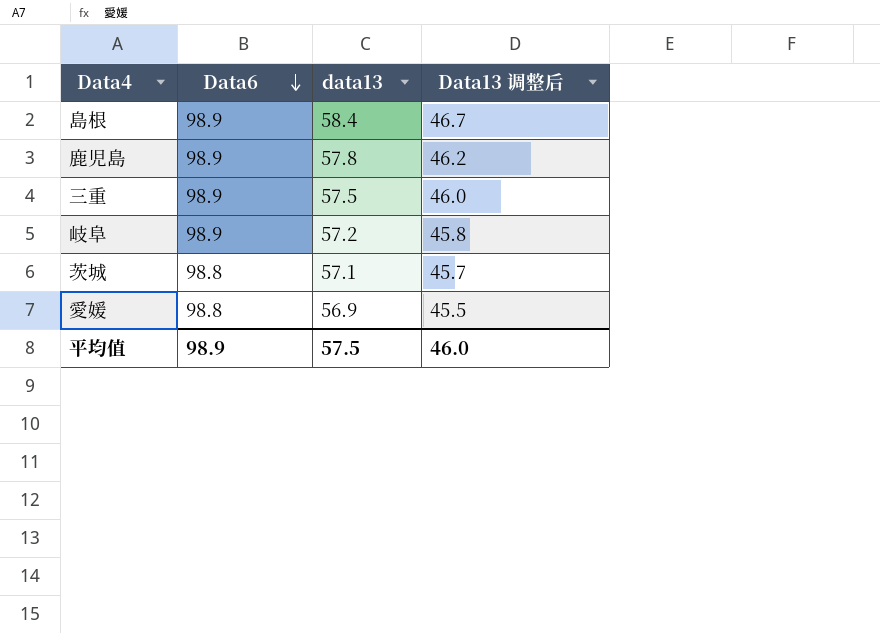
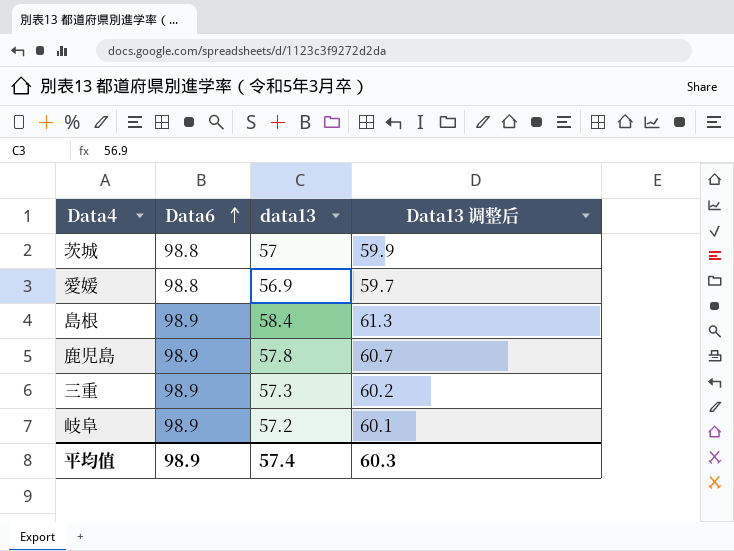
row order: Data6 descending -> Data6 ascending
column Data13 调整后 | formula: [data13] * 0.8 -> [data13] * 1.05
茨城 | data13: 57.1 -> 57
三重 | data13: 57.5 -> 57.3
平均值 | data13: 57.5 -> 57.4
平均值 | Data13 调整后: 46.0 -> 60.3

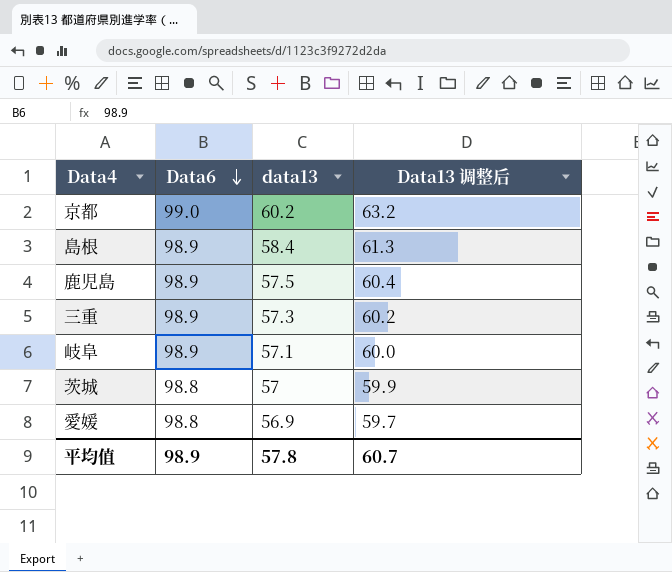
row order: Data6 ascending -> Data6 descending
row 京都: none -> 99.0 | 60.2 | 63.2
鹿児島 | data13: 57.8 -> 57.5
鹿児島 | Data13 调整后: 60.7 -> 60.4
岐阜 | data13: 57.2 -> 57.1
岐阜 | Data13 调整后: 60.1 -> 60.0
平均值 | data13: 57.4 -> 57.8
平均值 | Data13 调整后: 60.3 -> 60.7

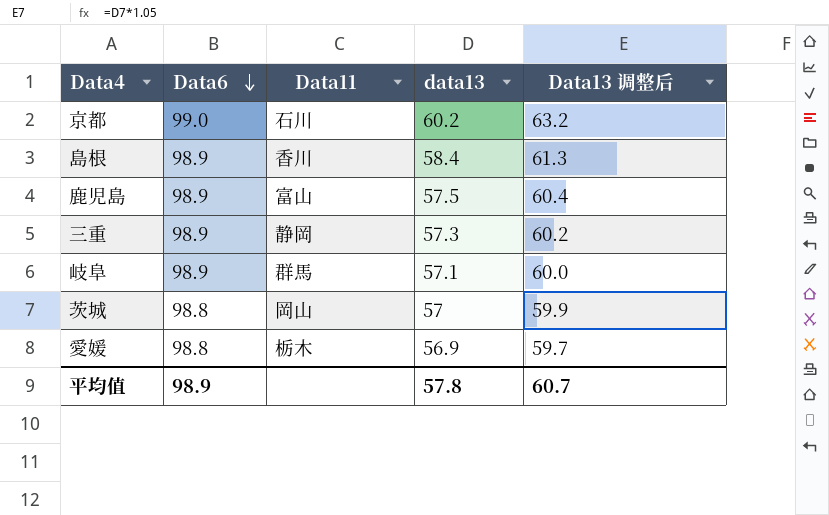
column Data11 | position: none -> 3

